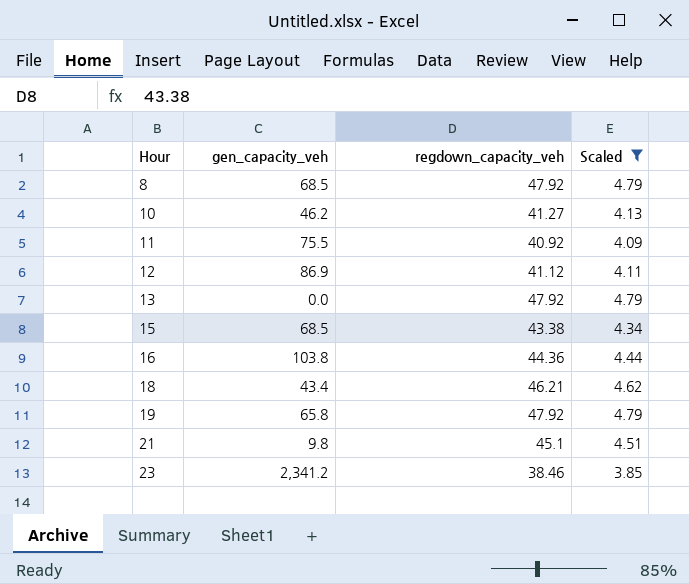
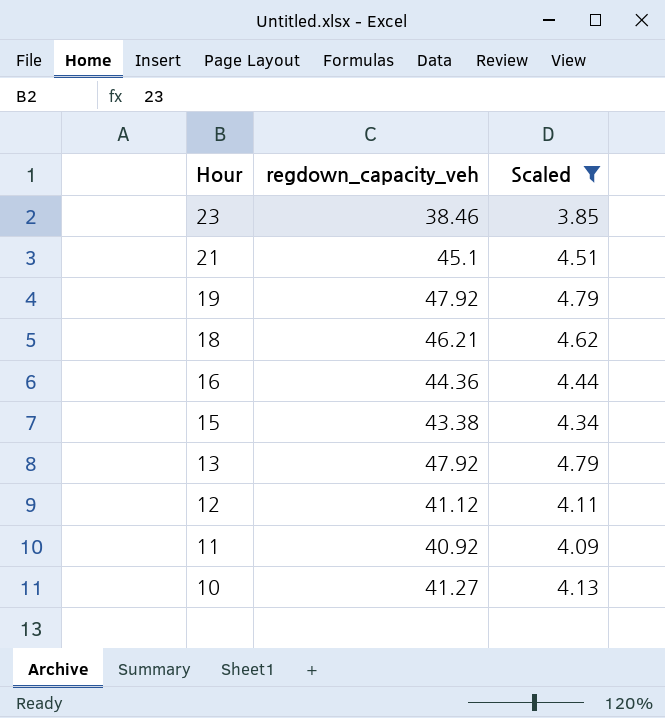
row order: Hour ascending -> Hour descending
column gen_capacity_veh | position: 2 -> none
row 8: 68.5 | 47.92 | 4.79 -> none

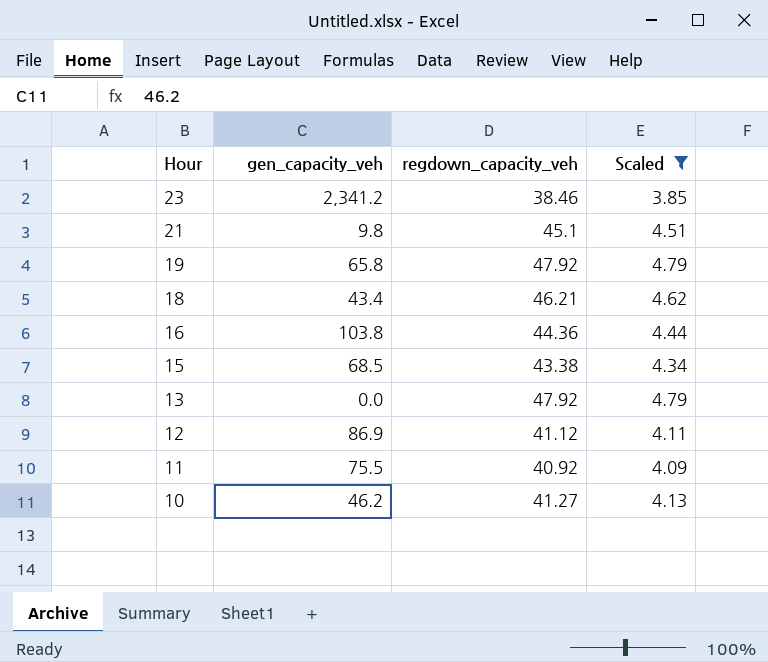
column gen_capacity_veh | position: none -> 2

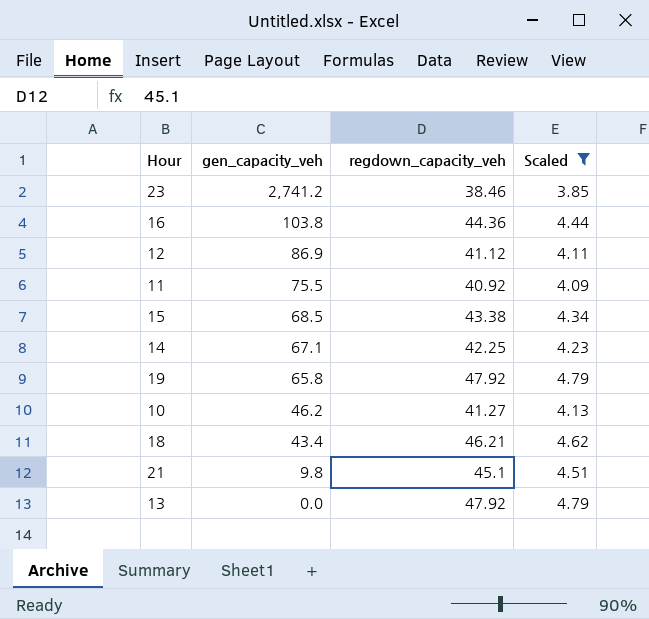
row order: Hour descending -> gen_capacity_veh descending
23 | gen_capacity_veh: 2,341.2 -> 2,741.2
row 14: none -> 67.1 | 42.25 | 4.23

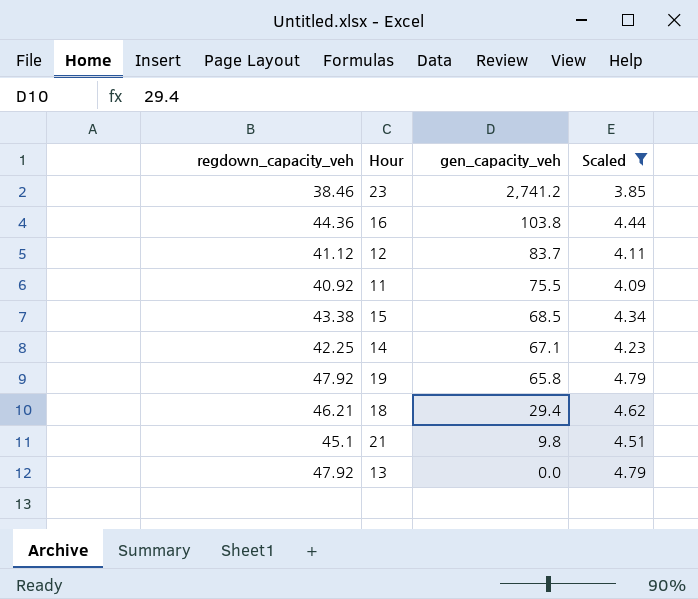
column regdown_capacity_veh | position: 3 -> 1
row 10: 46.2 | 41.27 | 4.13 -> none
12 | gen_capacity_veh: 86.9 -> 83.7
18 | gen_capacity_veh: 43.4 -> 29.4

